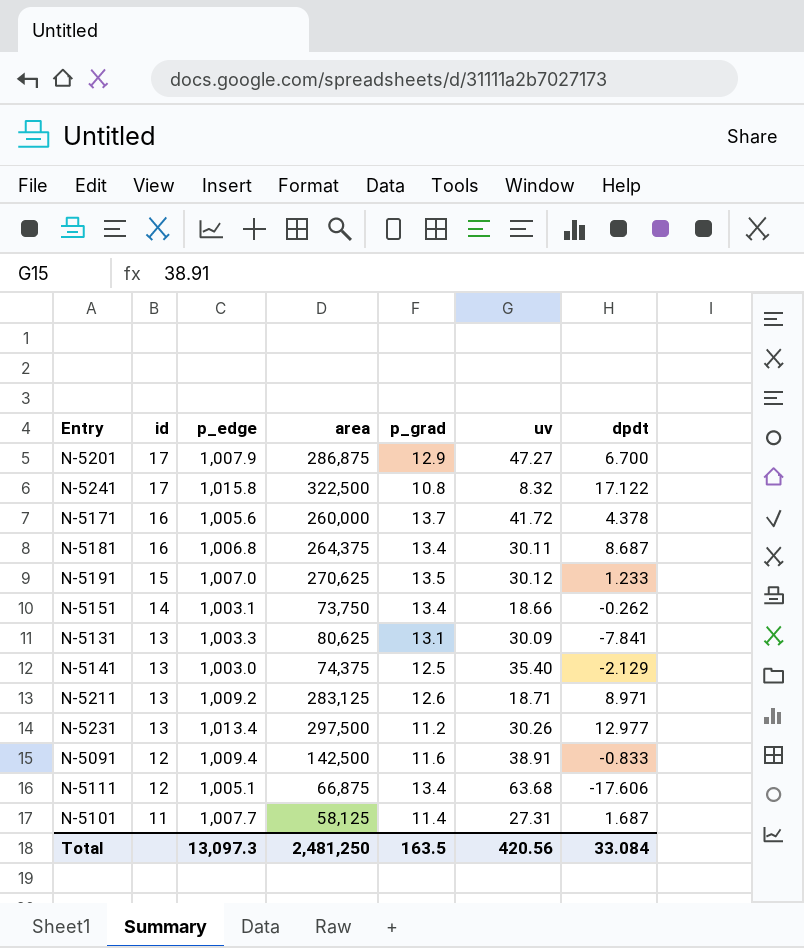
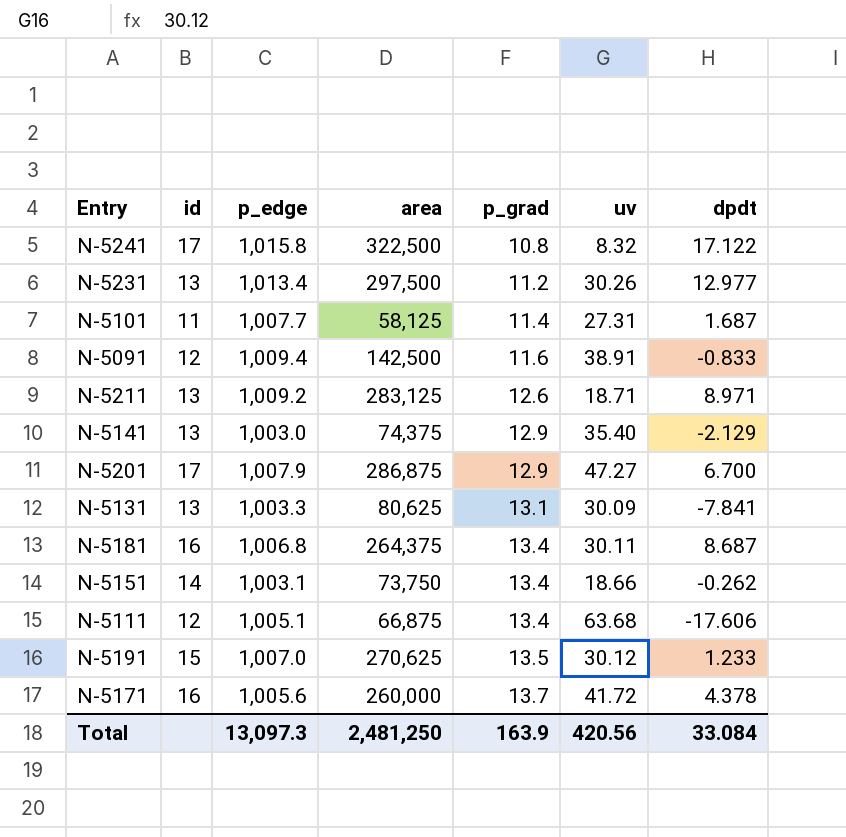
row order: id descending -> p_grad ascending
N-5141 | p_grad: 12.5 -> 12.9
Total | p_grad: 163.5 -> 163.9

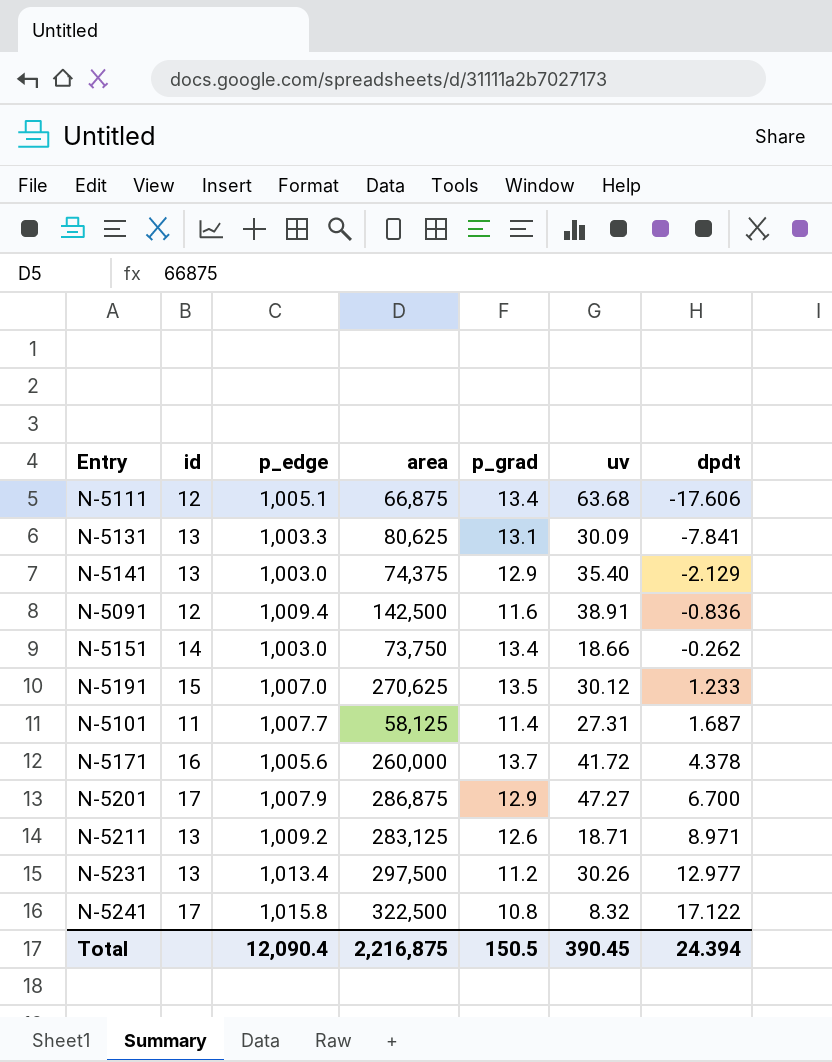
row order: p_grad ascending -> dpdt ascending
row N-5181: 16 | 1,006.8 | 264,375 | 13.4 | 30.11 | 8.687 -> none
N-5091 | dpdt: -0.833 -> -0.836
N-5151 | p_edge: 1,003.1 -> 1,003.0
Total | p_edge: 13,097.3 -> 12,090.4
Total | area: 2,481,250 -> 2,216,875
Total | p_grad: 163.9 -> 150.5
Total | uv: 420.56 -> 390.45
Total | dpdt: 33.084 -> 24.394

